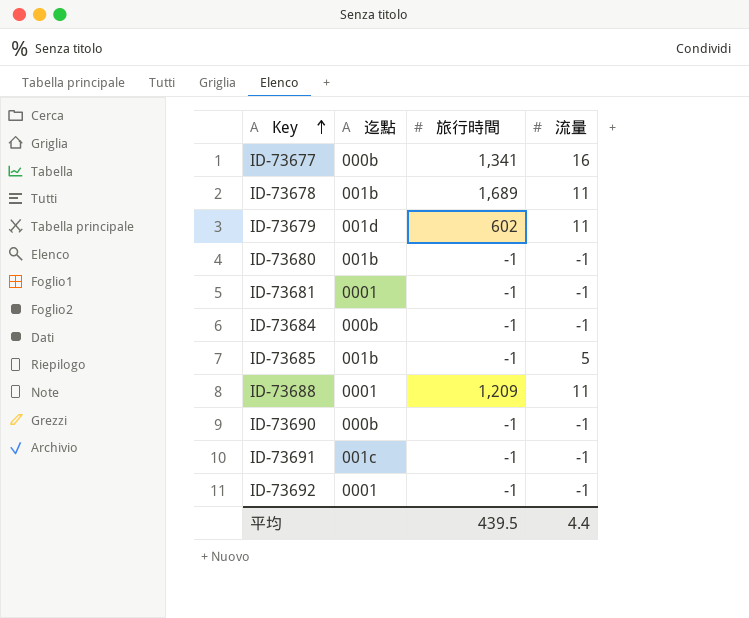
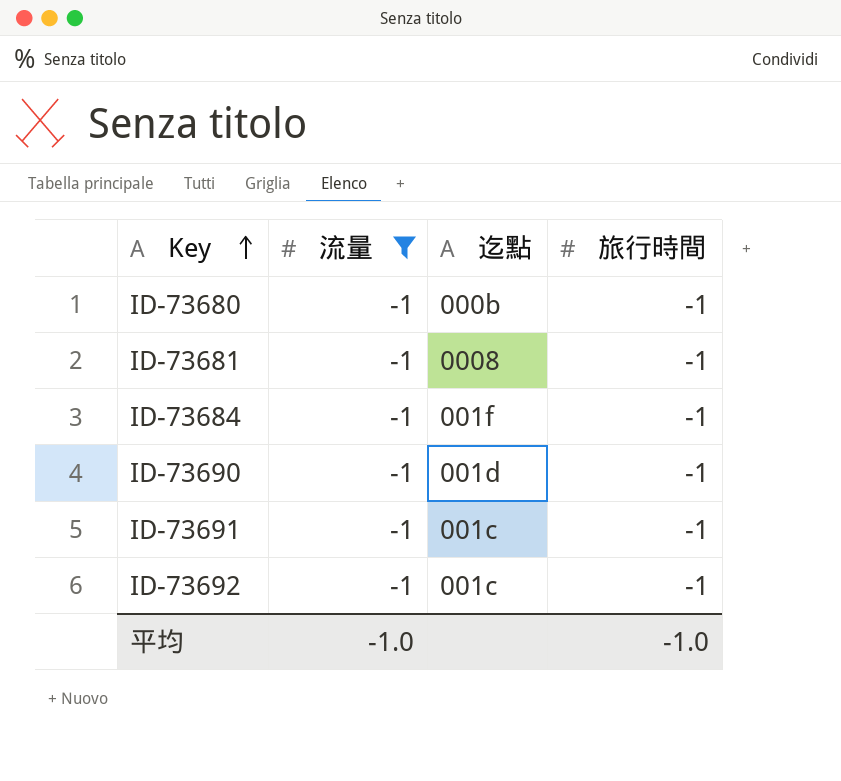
filter: none -> 流量 = -1
column 流量 | position: 4 -> 2
ID-73680 | 迄點: 001b -> 000b
ID-73681 | 迄點: 0001 -> 0008
ID-73684 | 迄點: 000b -> 001f
ID-73690 | 迄點: 000b -> 001d
ID-73692 | 迄點: 0001 -> 001c
平均 | 流量: 4.4 -> -1.0
平均 | 旅行時間: 439.5 -> -1.0

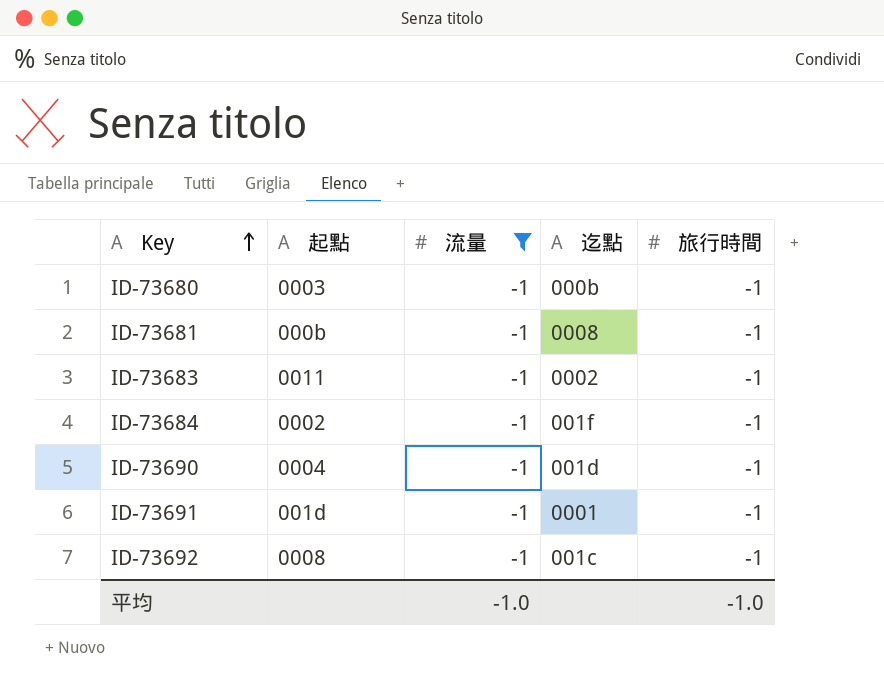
column 起點 | position: none -> 2
row ID-73683: none -> 0011 | -1 | 0002 | -1
ID-73691 | 迄點: 001c -> 0001

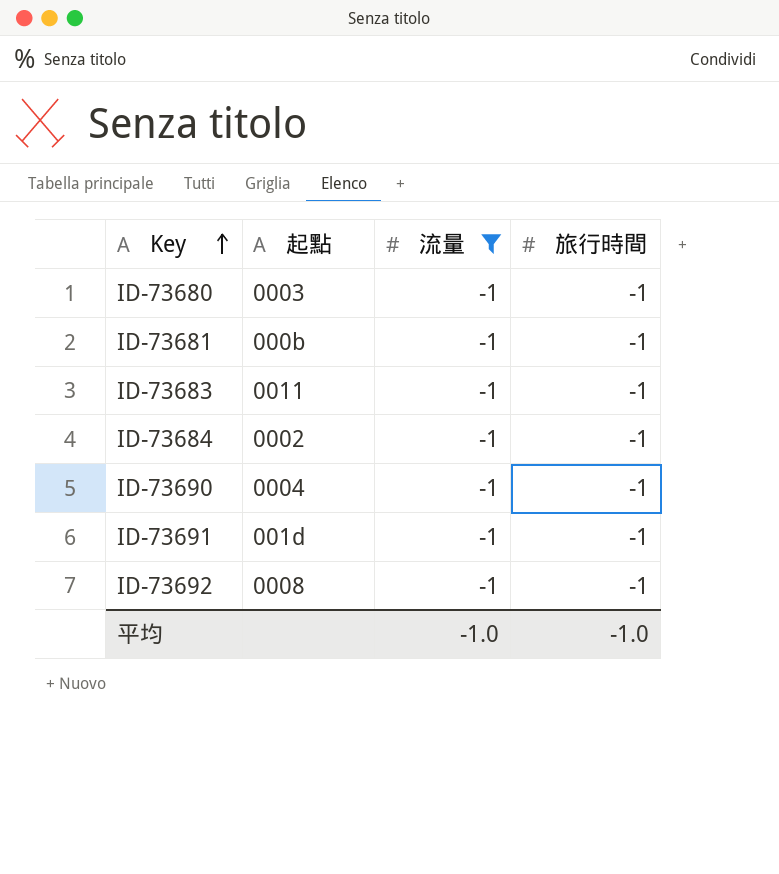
column 迄點 | position: 4 -> none

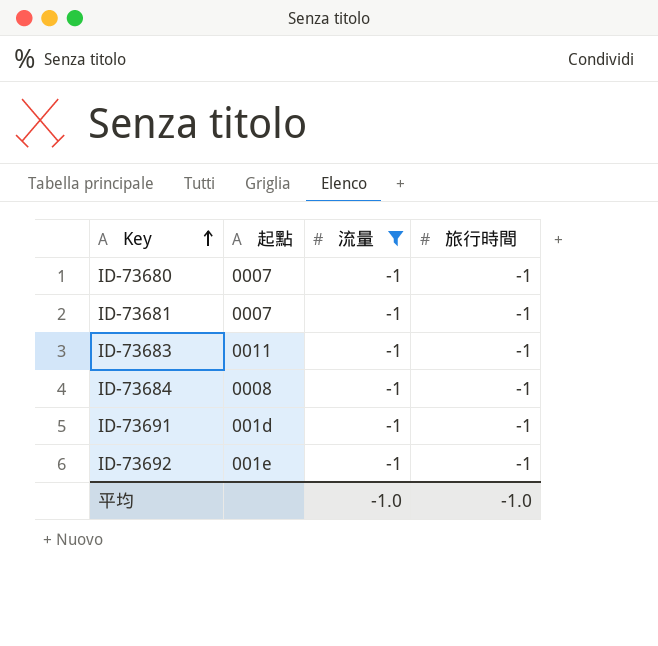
row ID-73690: 0004 | -1 | -1 -> none
ID-73680 | 起點: 0003 -> 0007
ID-73681 | 起點: 000b -> 0007
ID-73684 | 起點: 0002 -> 0008
ID-73692 | 起點: 0008 -> 001e

